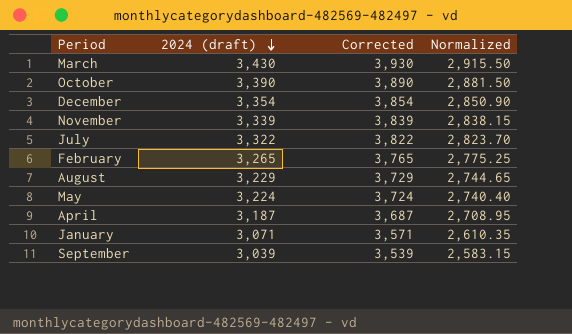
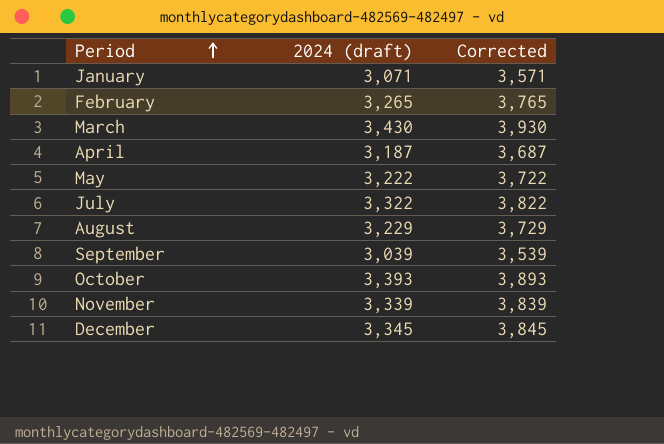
row order: 2024 (draft) descending -> Period ascending
column Normalized | formula: [2024 (draft)] * 0.85 -> none
May | 2024 (draft): 3,224 -> 3,222
May | Corrected: 3,724 -> 3,722
October | 2024 (draft): 3,390 -> 3,393
October | Corrected: 3,890 -> 3,893
December | 2024 (draft): 3,354 -> 3,345
December | Corrected: 3,854 -> 3,845

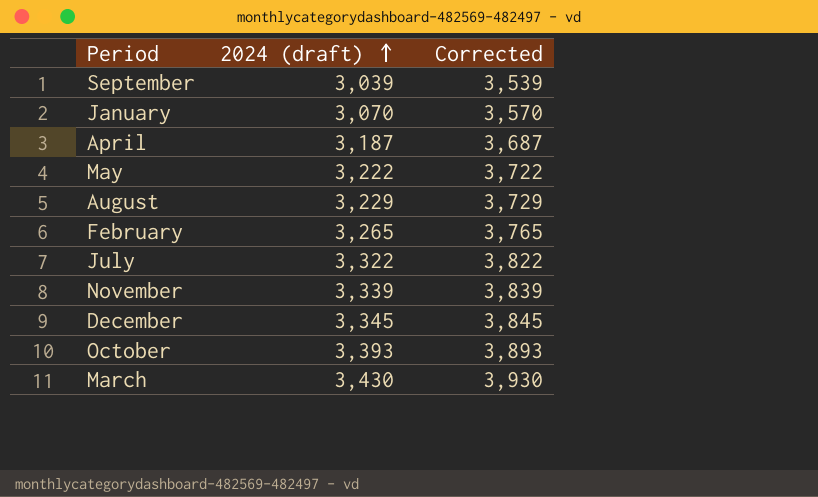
row order: Period ascending -> 2024 (draft) ascending
January | 2024 (draft): 3,071 -> 3,070
January | Corrected: 3,571 -> 3,570

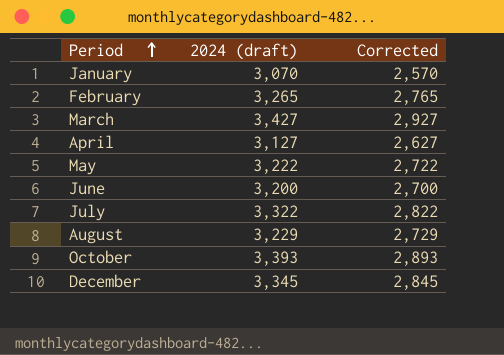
row order: 2024 (draft) ascending -> Period ascending
column Corrected | formula: [2024 (draft)] + 500 -> [2024 (draft)] - 500
row September: 3,039 | 3,539 -> none
row November: 3,339 | 3,839 -> none
March | 2024 (draft): 3,430 -> 3,427
April | 2024 (draft): 3,187 -> 3,127
row June: none -> 3,200 | 2,700

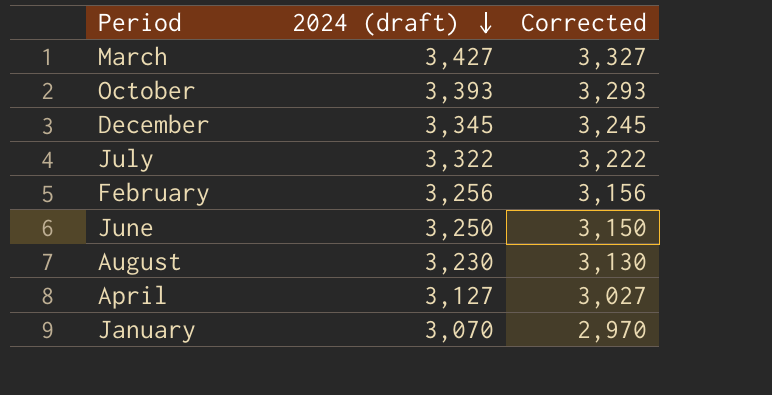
row order: Period ascending -> 2024 (draft) descending
column Corrected | formula: [2024 (draft)] - 500 -> [2024 (draft)] - 100
row May: 3,222 | 2,722 -> none
February | 2024 (draft): 3,265 -> 3,256
June | 2024 (draft): 3,200 -> 3,250
August | 2024 (draft): 3,229 -> 3,230

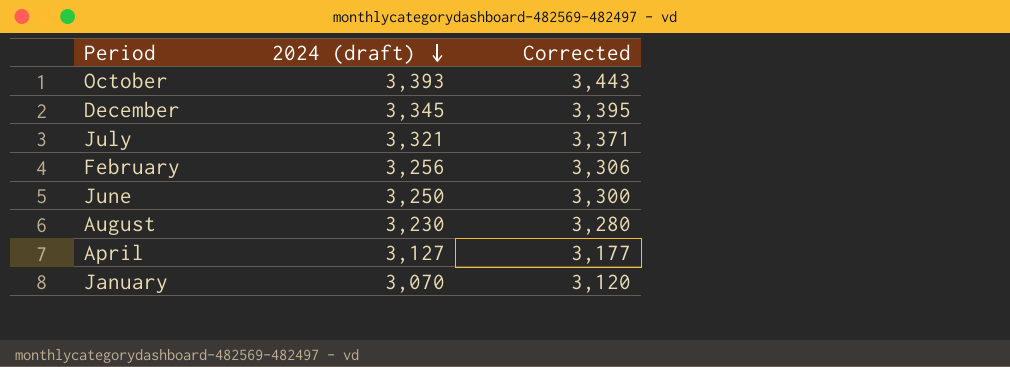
column Corrected | formula: [2024 (draft)] - 100 -> [2024 (draft)] + 50
row March: 3,427 | 3,327 -> none
July | 2024 (draft): 3,322 -> 3,321

